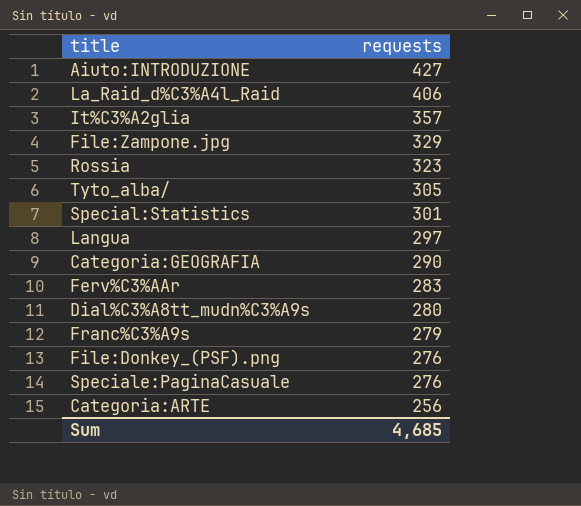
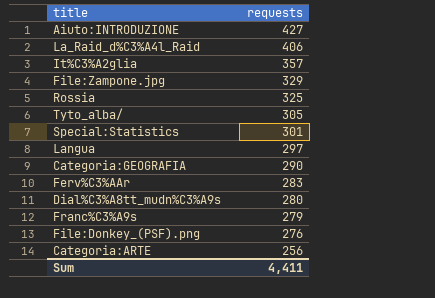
row Speciale:PaginaCasuale: 276 -> none
Rossia | requests: 323 -> 325
Sum | requests: 4,685 -> 4,411

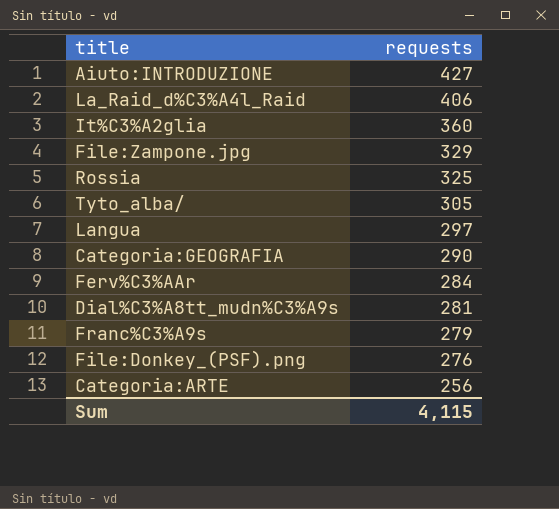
row Special:Statistics: 301 -> none
It%C3%A2glia | requests: 357 -> 360
Ferv%C3%AAr | requests: 283 -> 284
Dial%C3%A8tt_mudn%C3%A9s | requests: 280 -> 281
Sum | requests: 4,411 -> 4,115

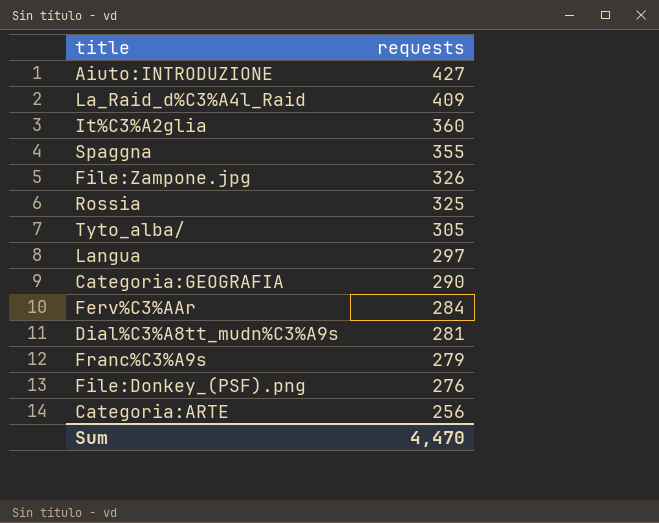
La_Raid_d%C3%A4l_Raid | requests: 406 -> 409
row Spaggna: none -> 355
File:Zampone.jpg | requests: 329 -> 326
Sum | requests: 4,115 -> 4,470

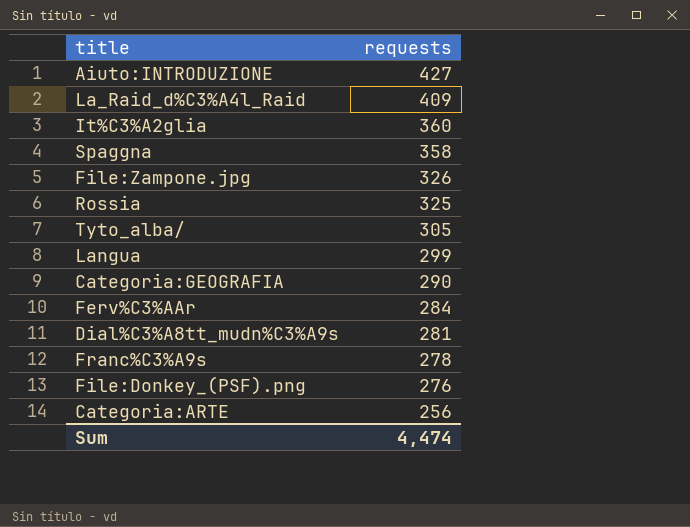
Spaggna | requests: 355 -> 358
Langua | requests: 297 -> 299
Franc%C3%A9s | requests: 279 -> 278
Sum | requests: 4,470 -> 4,474

